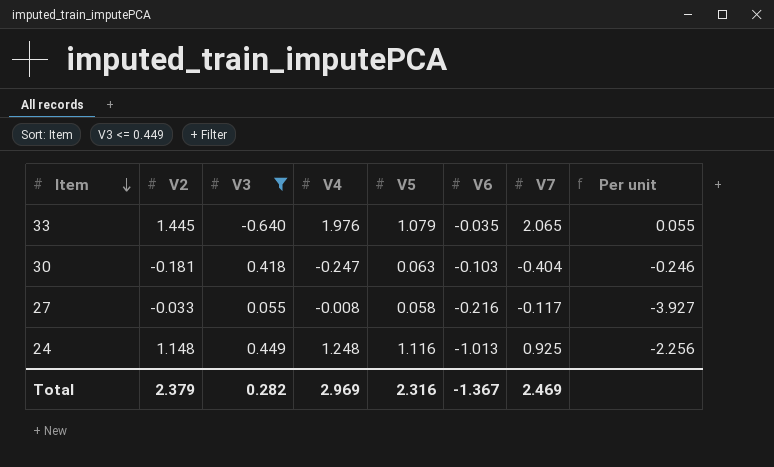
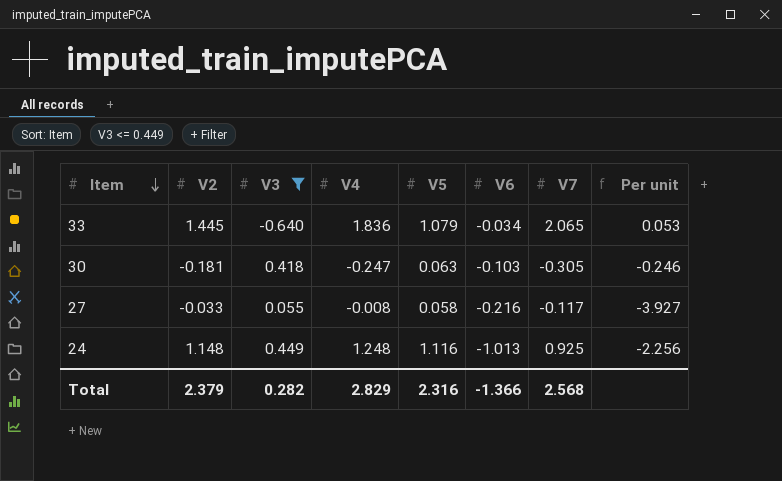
33 | V4: 1.976 -> 1.836
33 | V6: -0.035 -> -0.034
33 | Per unit: 0.055 -> 0.053
30 | V7: -0.404 -> -0.305
Total | V4: 2.969 -> 2.829
Total | V6: -1.367 -> -1.366
Total | V7: 2.469 -> 2.568

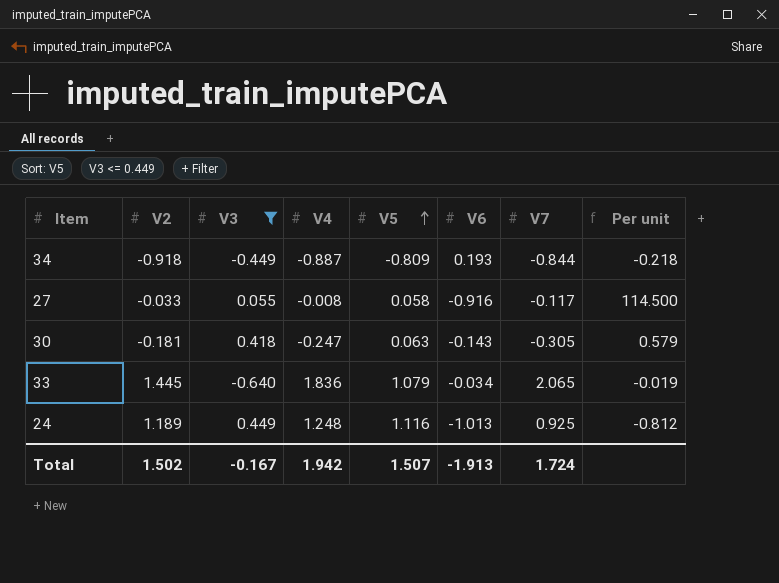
row order: Item descending -> V5 ascending
column Per unit | formula: [V6] / [V3] -> [V6] / [V4]
row 34: none -> -0.918 | -0.449 | -0.887 | -0.809 | 0.193 | -0.844 | -0.218
27 | V6: -0.216 -> -0.916
30 | V6: -0.103 -> -0.143
24 | V2: 1.148 -> 1.189
Total | V2: 2.379 -> 1.502
Total | V3: 0.282 -> -0.167
Total | V4: 2.829 -> 1.942
Total | V5: 2.316 -> 1.507
Total | V6: -1.366 -> -1.913
Total | V7: 2.568 -> 1.724

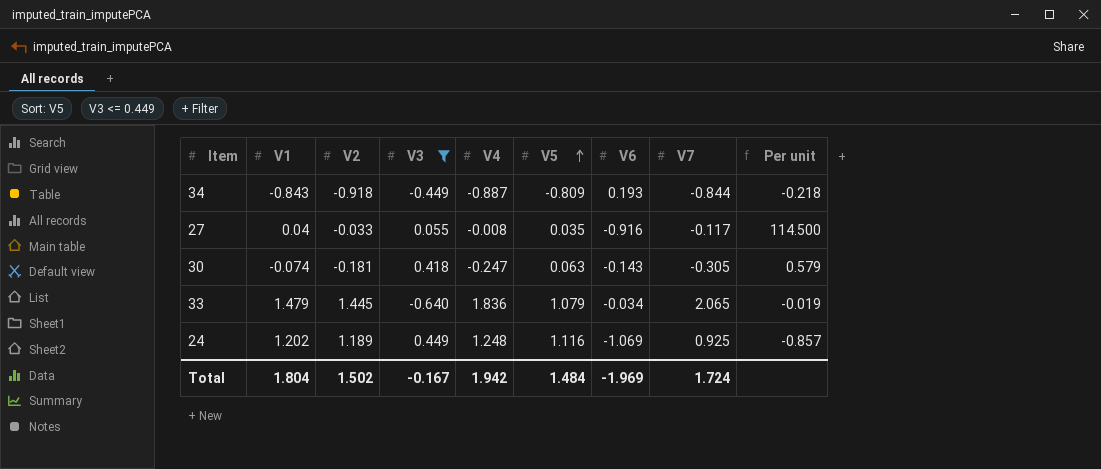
column V1 | position: none -> 2
27 | V5: 0.058 -> 0.035
24 | V6: -1.013 -> -1.069
24 | Per unit: -0.812 -> -0.857
Total | V5: 1.507 -> 1.484
Total | V6: -1.913 -> -1.969

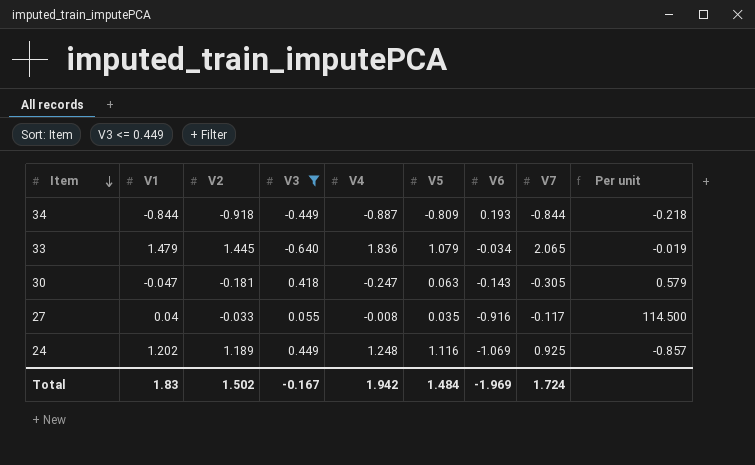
row order: V5 ascending -> Item descending
34 | V1: -0.843 -> -0.844
30 | V1: -0.074 -> -0.047
Total | V1: 1.804 -> 1.83

